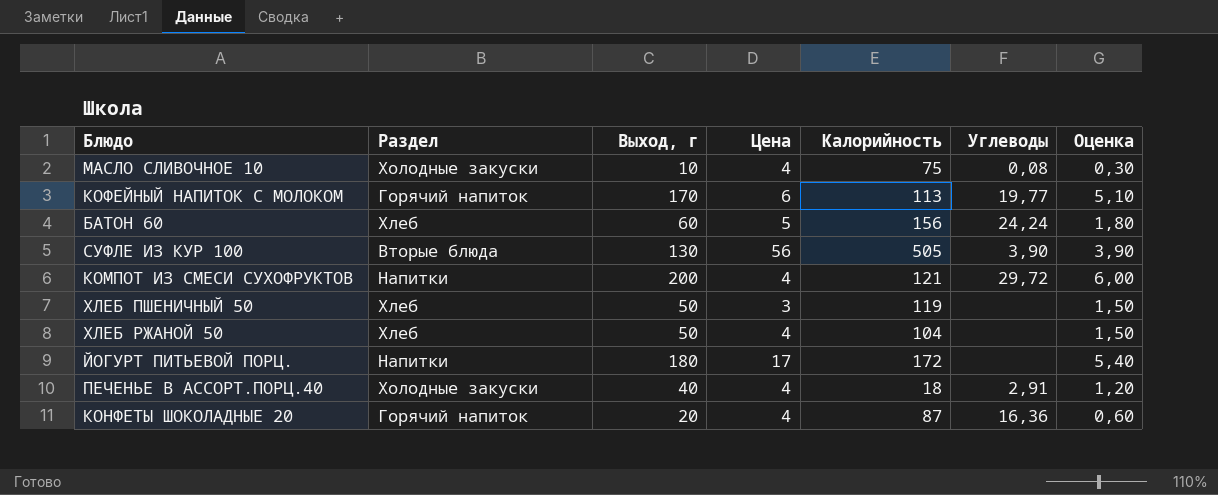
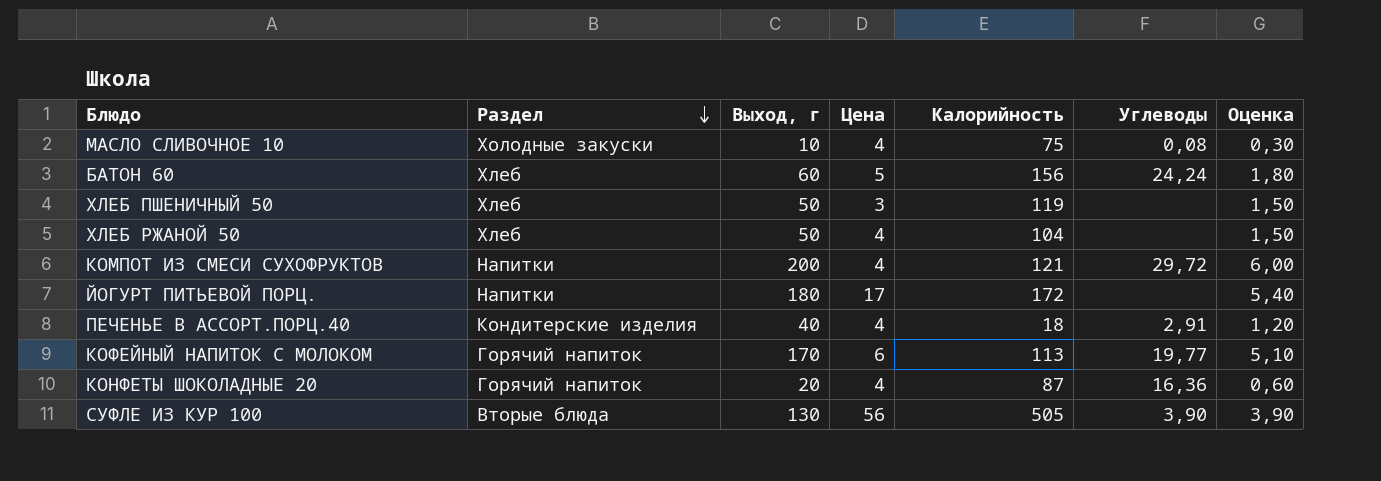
row order: none -> Раздел descending
ПЕЧЕНЬЕ В АССОРТ.ПОРЦ.40 | Раздел: Холодные закуски -> Кондитерские изделия

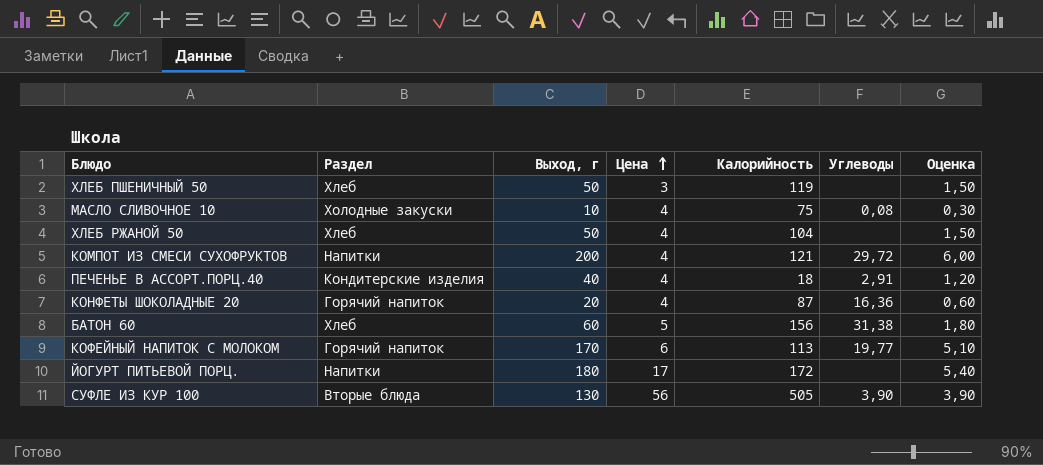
row order: Раздел descending -> Цена ascending
БАТОН 60 | Углеводы: 24,24 -> 31,38

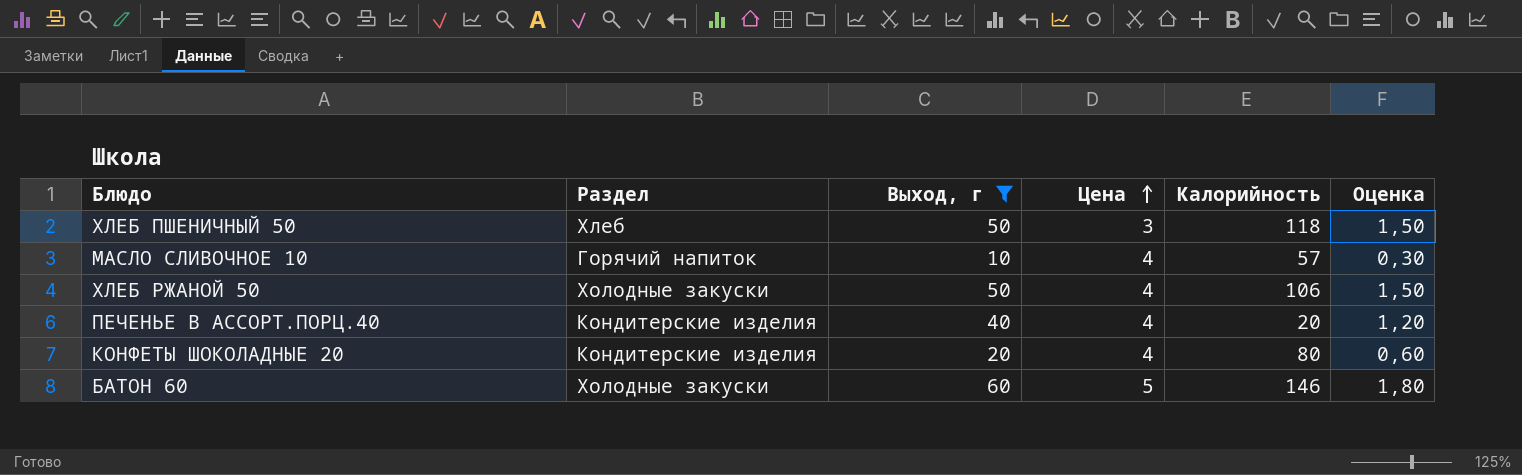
filter: none -> Выход, г <= 60
column Углеводы | position: 6 -> none
ХЛЕБ ПШЕНИЧНЫЙ 50 | Калорийность: 119 -> 118
МАСЛО СЛИВОЧНОЕ 10 | Раздел: Холодные закуски -> Горячий напиток
МАСЛО СЛИВОЧНОЕ 10 | Калорийность: 75 -> 57
ХЛЕБ РЖАНОЙ 50 | Раздел: Хлеб -> Холодные закуски
ХЛЕБ РЖАНОЙ 50 | Калорийность: 104 -> 106
ПЕЧЕНЬЕ В АССОРТ.ПОРЦ.40 | Калорийность: 18 -> 20
КОНФЕТЫ ШОКОЛАДНЫЕ 20 | Раздел: Горячий напиток -> Кондитерские изделия
КОНФЕТЫ ШОКОЛАДНЫЕ 20 | Калорийность: 87 -> 80
БАТОН 60 | Раздел: Хлеб -> Холодные закуски
БАТОН 60 | Калорийность: 156 -> 146

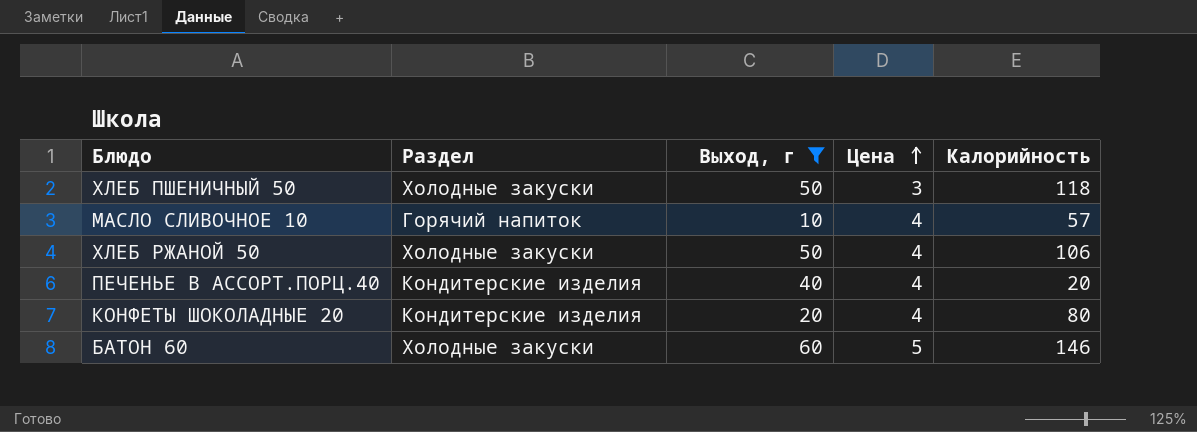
column Оценка | formula: [Выход, г] * 0,03 -> none
ХЛЕБ ПШЕНИЧНЫЙ 50 | Раздел: Хлеб -> Холодные закуски

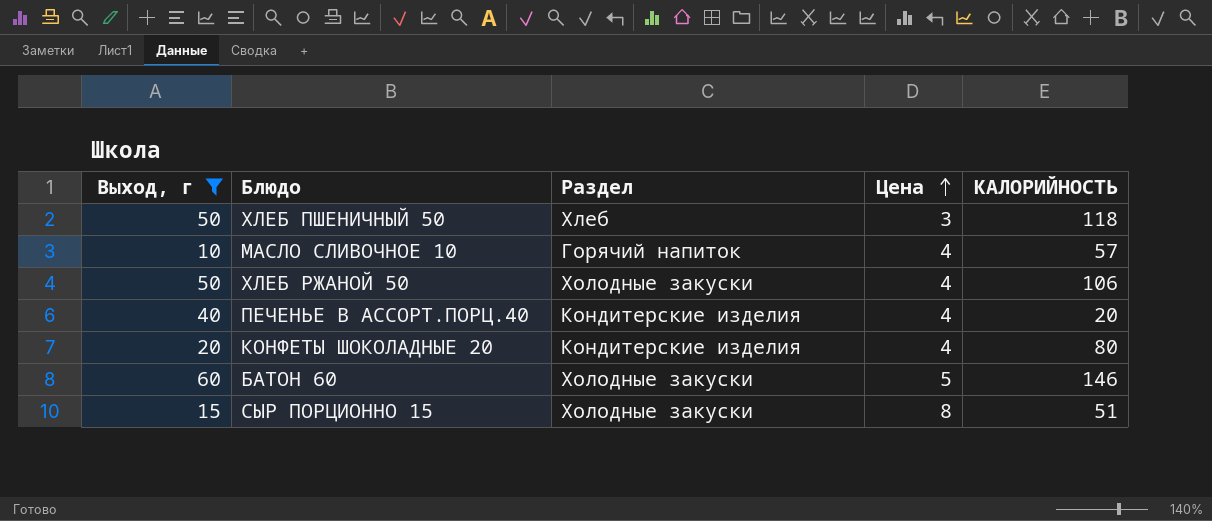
column Выход, г | position: 3 -> 1
column name: Калорийность -> КАЛОРИЙНОСТЬ
ХЛЕБ ПШЕНИЧНЫЙ 50 | Раздел: Холодные закуски -> Хлеб
row СЫР ПОРЦИОННО 15: none -> 15 | Холодные закуски | 8 | 51

